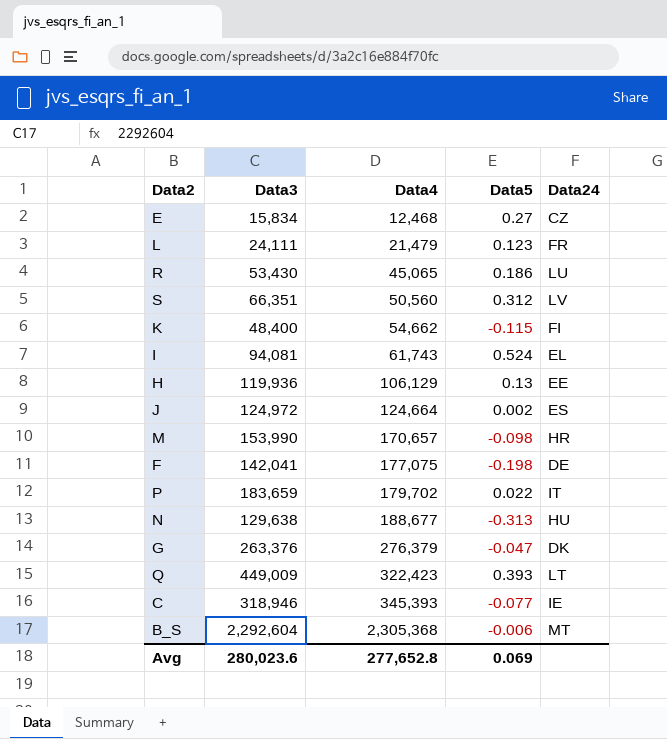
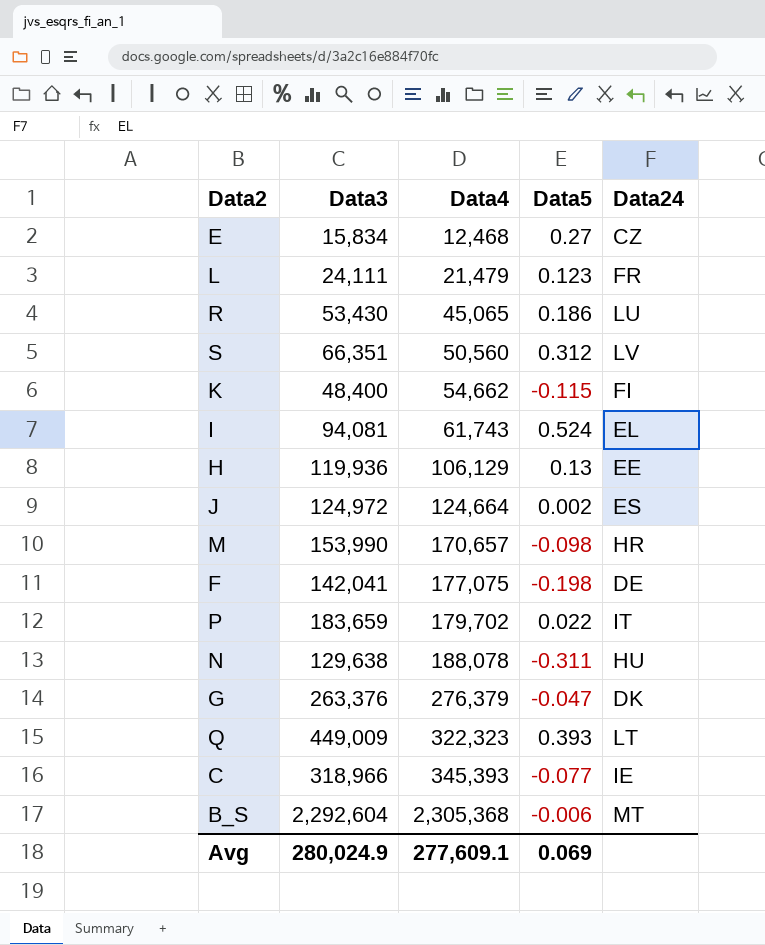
N | Data4: 188,677 -> 188,078
N | Data5: -0.313 -> -0.311
Q | Data4: 322,423 -> 322,323
C | Data3: 318,946 -> 318,966
Avg | Data3: 280,023.6 -> 280,024.9
Avg | Data4: 277,652.8 -> 277,609.1

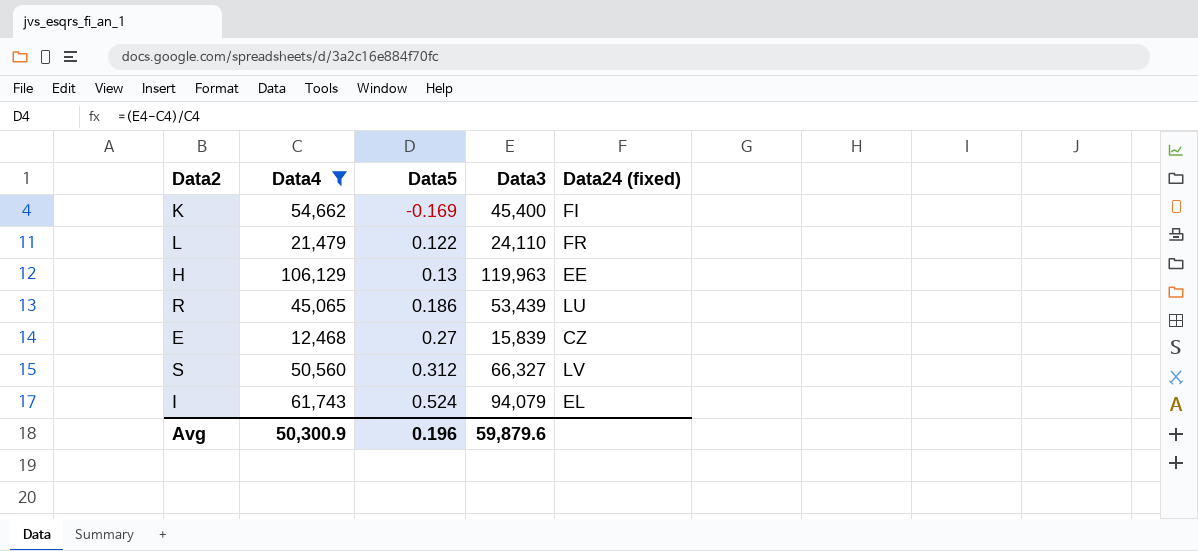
filter: none -> Data4 <= 106,129
row order: Data4 ascending -> Data5 ascending
column Data3 | position: 2 -> 4
column name: Data24 -> Data24 (fixed)
K | Data5: -0.115 -> -0.169
K | Data3: 48,400 -> 45,400
L | Data5: 0.123 -> 0.122
L | Data3: 24,111 -> 24,110
H | Data3: 119,936 -> 119,963
R | Data3: 53,430 -> 53,439
E | Data3: 15,834 -> 15,839
S | Data3: 66,351 -> 66,327
I | Data3: 94,081 -> 94,079
Avg | Data4: 277,609.1 -> 50,300.9
Avg | Data5: 0.069 -> 0.196
Avg | Data3: 280,024.9 -> 59,879.6

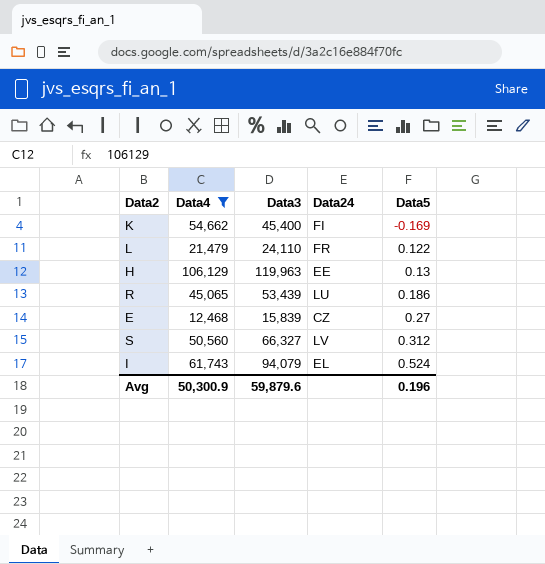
column name: Data24 (fixed) -> Data24
column Data5 | position: 3 -> 5

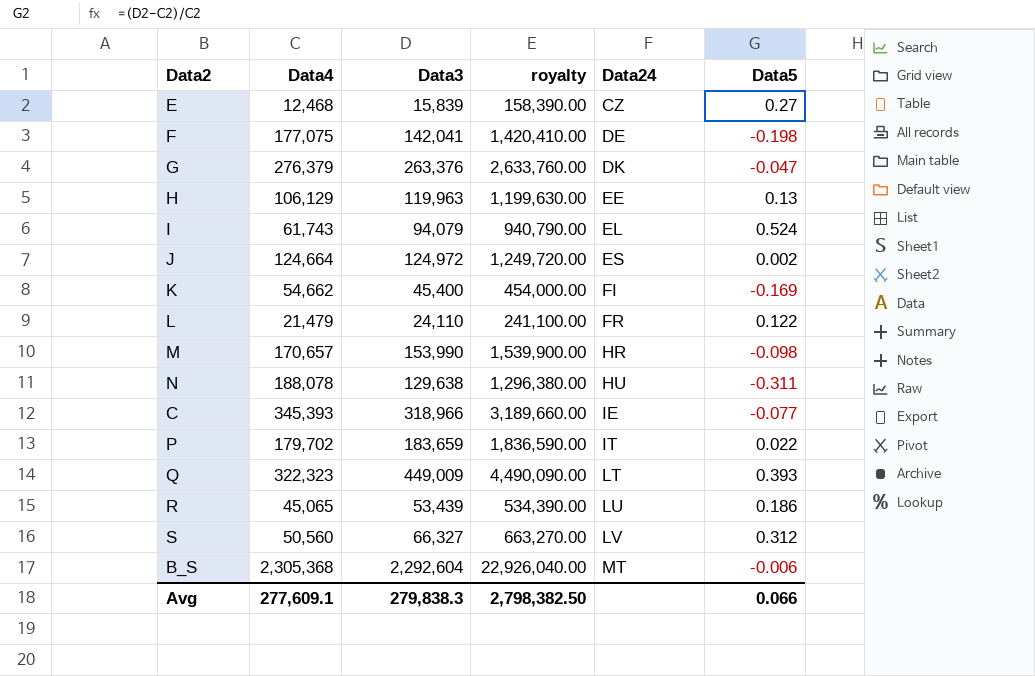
filter: Data4 <= 106,129 -> none
row order: Data5 ascending -> Data24 ascending
column royalty | formula: none -> [Data3] * 10
Avg | Data4: 50,300.9 -> 277,609.1
Avg | Data3: 59,879.6 -> 279,838.3
Avg | Data5: 0.196 -> 0.066

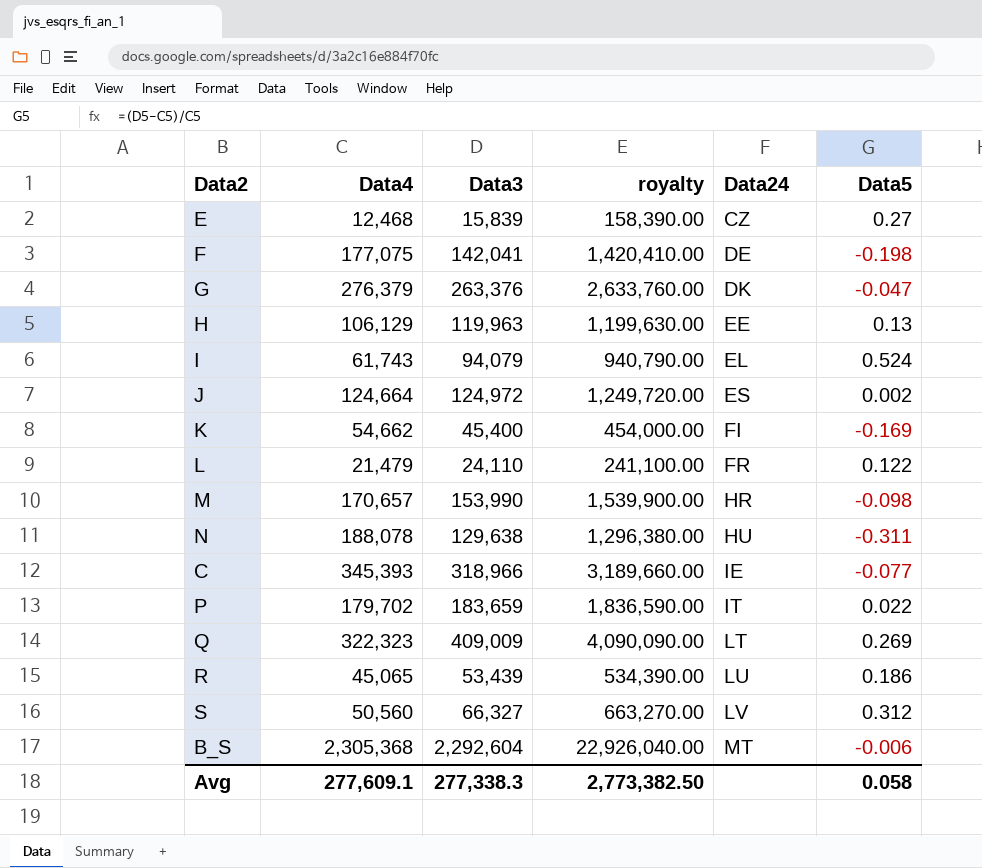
Q | Data3: 449,009 -> 409,009
Q | royalty: 4,490,090.00 -> 4,090,090.00
Q | Data5: 0.393 -> 0.269
Avg | Data3: 279,838.3 -> 277,338.3
Avg | royalty: 2,798,382.50 -> 2,773,382.50
Avg | Data5: 0.066 -> 0.058

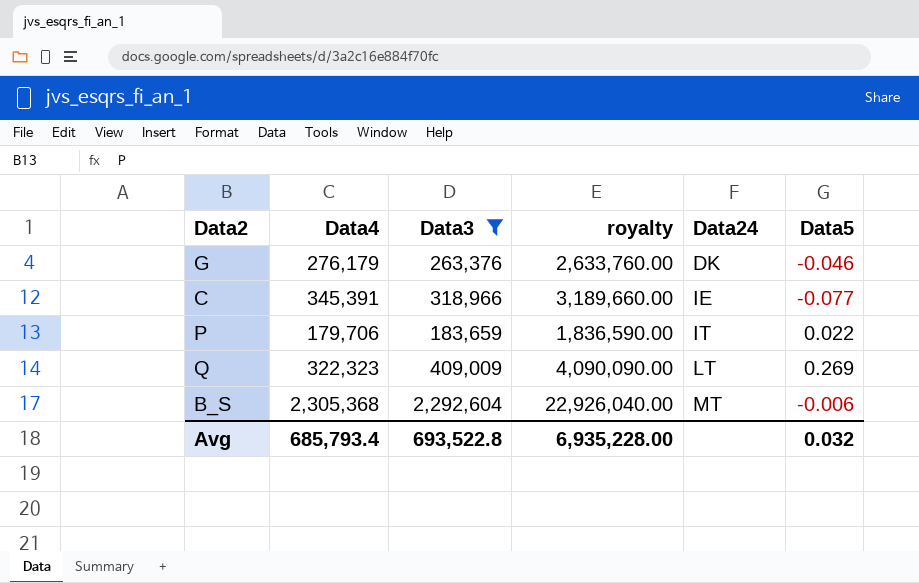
filter: none -> Data3 >= 183,659
G | Data4: 276,379 -> 276,179
G | Data5: -0.047 -> -0.046
C | Data4: 345,393 -> 345,391
P | Data4: 179,702 -> 179,706
Avg | Data4: 277,609.1 -> 685,793.4
Avg | Data3: 277,338.3 -> 693,522.8
Avg | royalty: 2,773,382.50 -> 6,935,228.00
Avg | Data5: 0.058 -> 0.032

